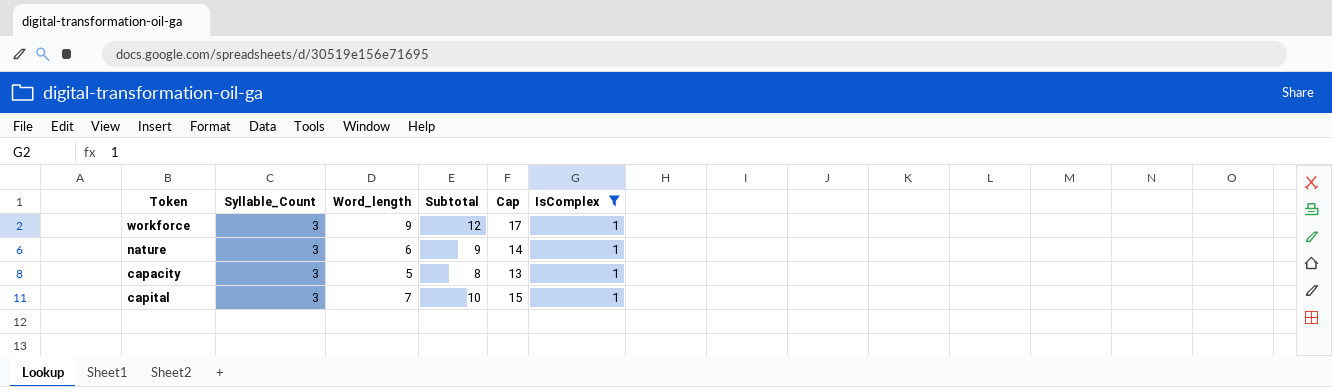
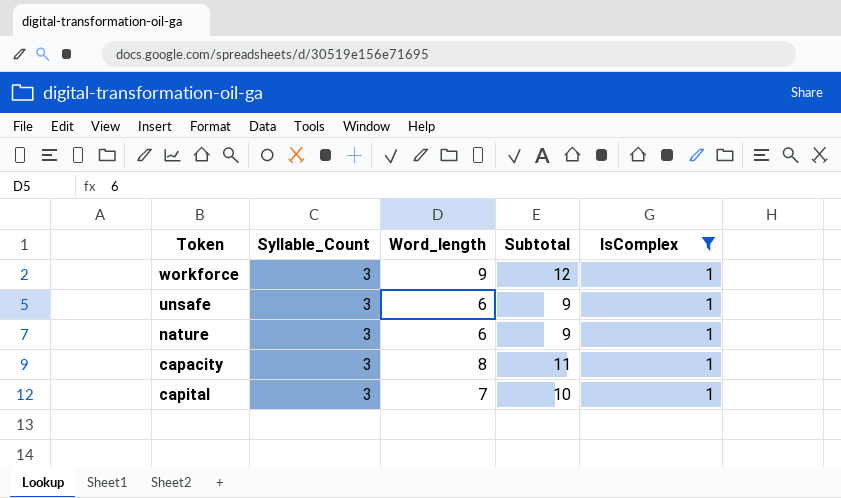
column Cap | formula: [Subtotal] + 5 -> none
row unsafe: none -> 3 | 6 | 9 | 1
capacity | Word_length: 5 -> 8
capacity | Subtotal: 8 -> 11

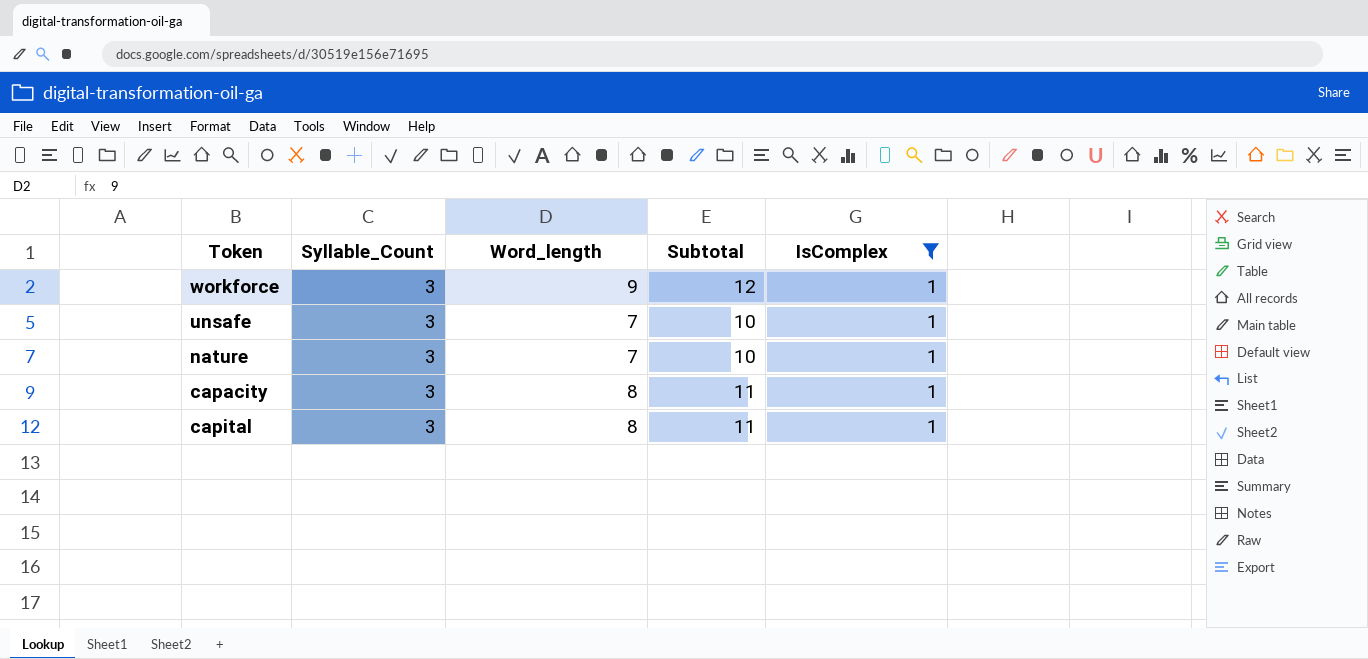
unsafe | Word_length: 6 -> 7
unsafe | Subtotal: 9 -> 10
nature | Word_length: 6 -> 7
nature | Subtotal: 9 -> 10
capital | Word_length: 7 -> 8
capital | Subtotal: 10 -> 11

